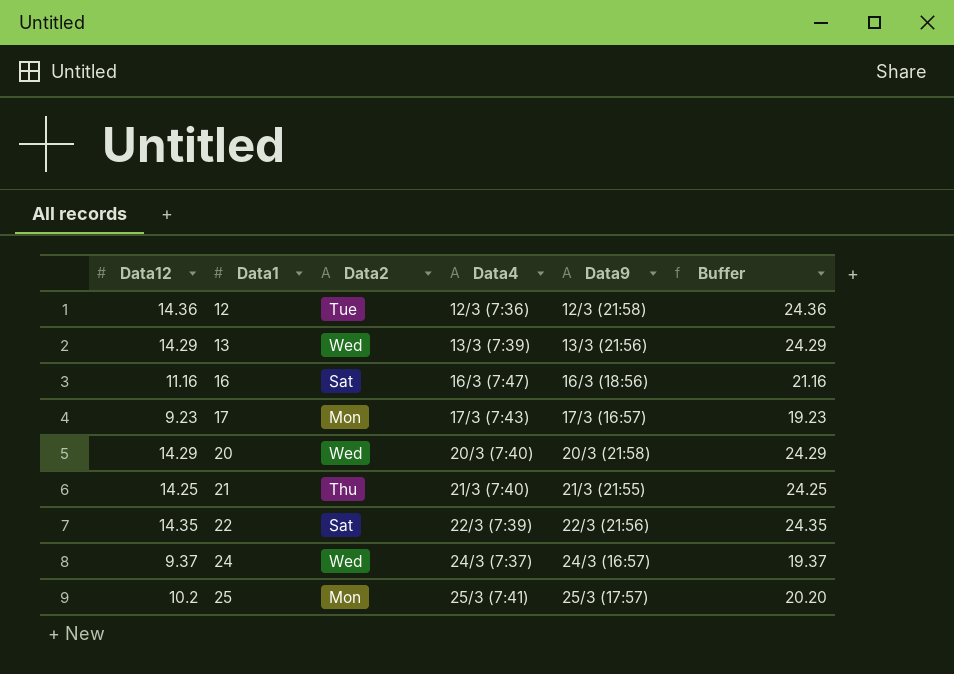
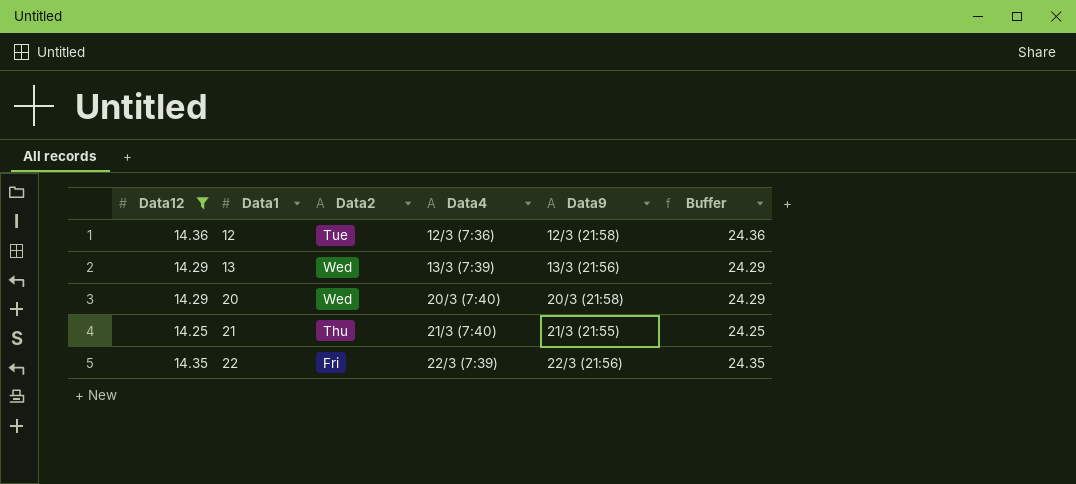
filter: none -> Data12 >= 14.25
22 | Data2: Sat -> Fri

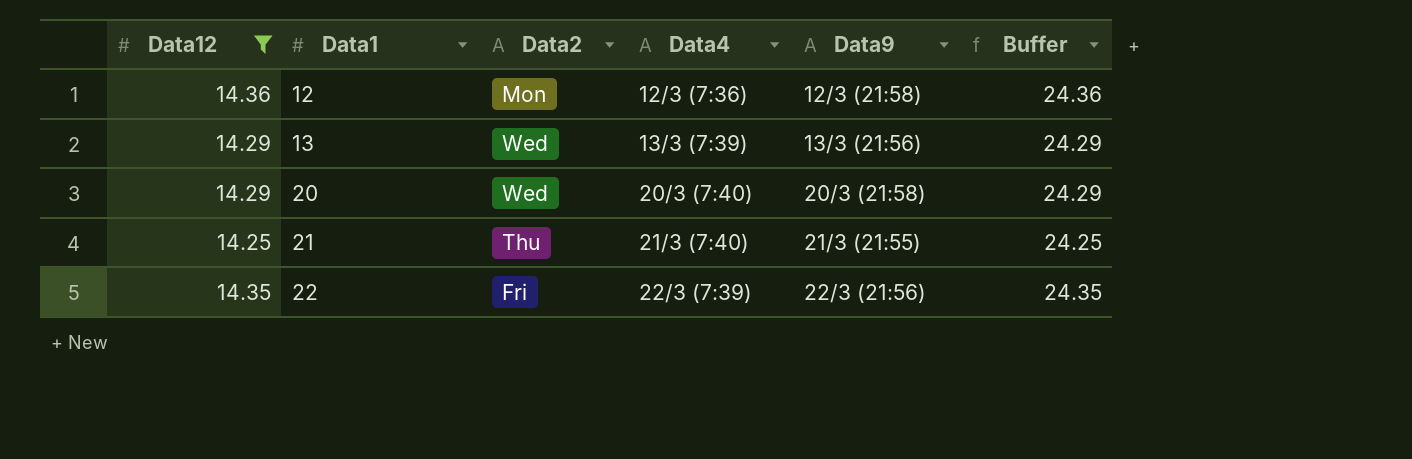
12 | Data2: Tue -> Mon

